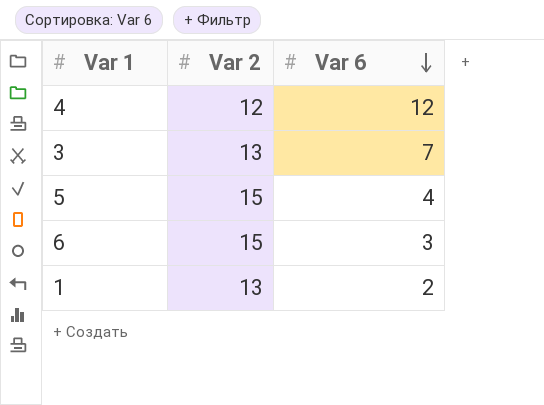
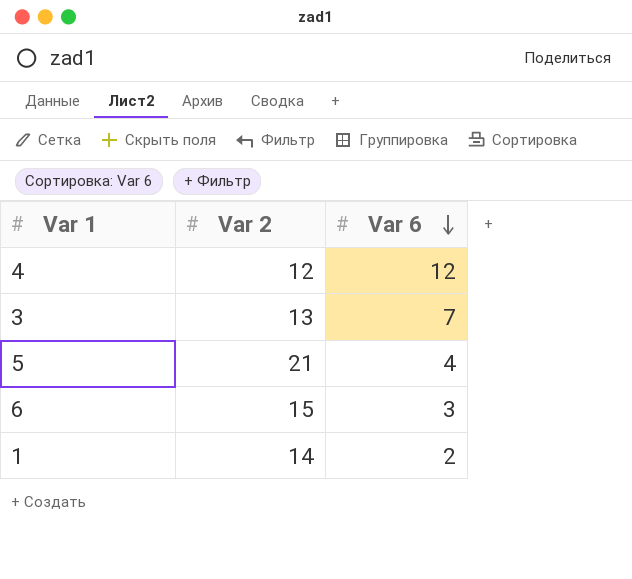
5 | Var 2: 15 -> 21
1 | Var 2: 13 -> 14

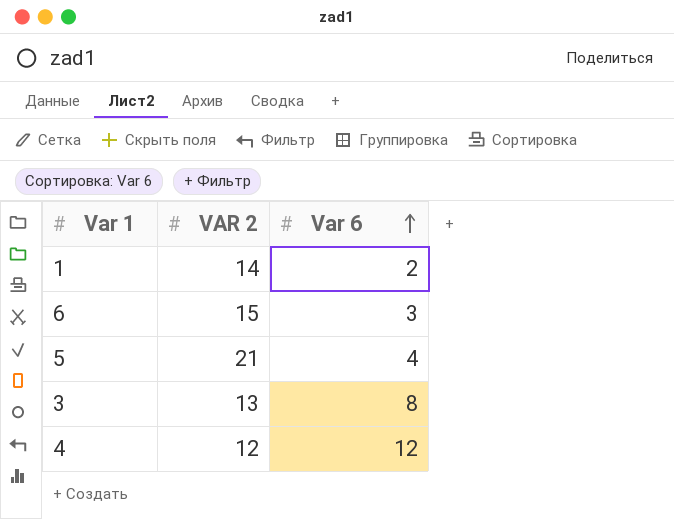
row order: Var 6 descending -> Var 6 ascending
column name: Var 2 -> VAR 2
3 | Var 6: 7 -> 8

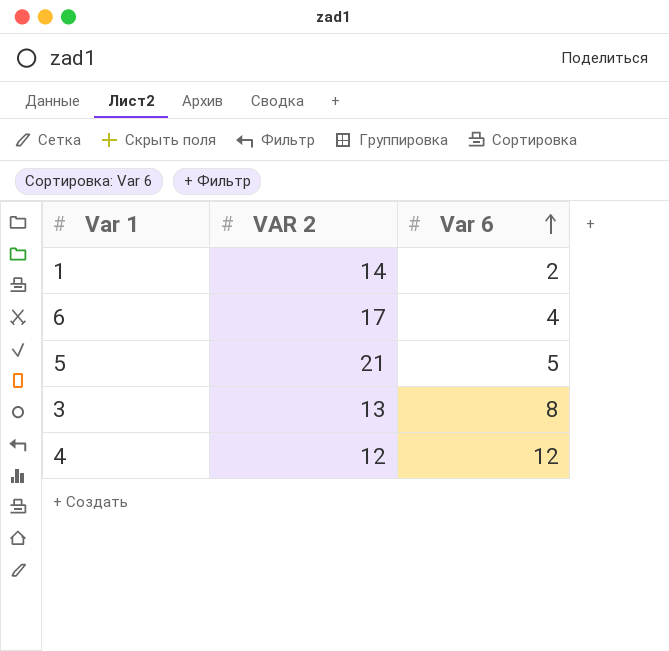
6 | VAR 2: 15 -> 17
6 | Var 6: 3 -> 4
5 | Var 6: 4 -> 5

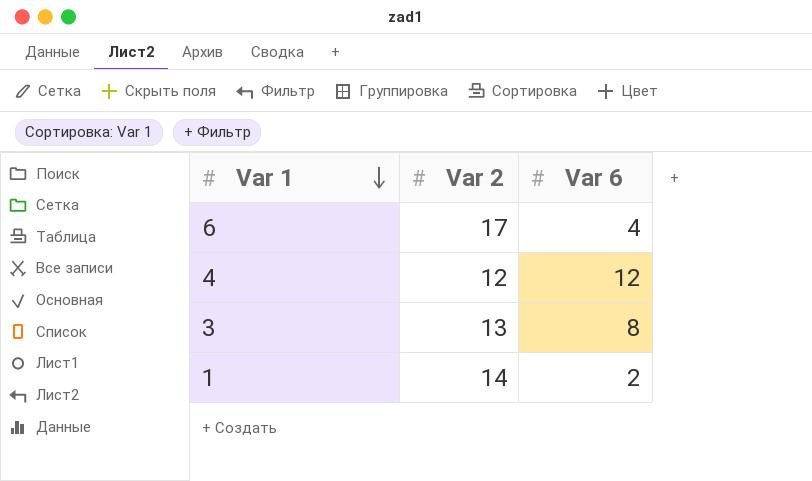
row order: Var 6 ascending -> Var 1 descending
column name: VAR 2 -> Var 2
row 5: 21 | 5 -> none

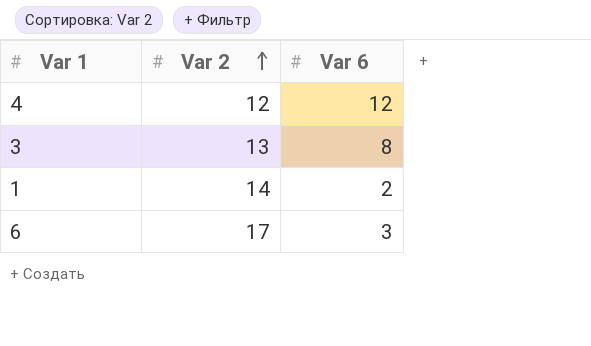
row order: Var 1 descending -> Var 2 ascending
6 | Var 6: 4 -> 3

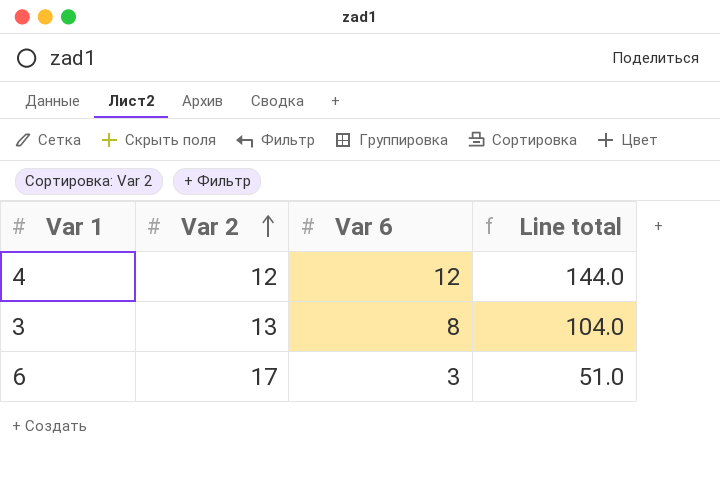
column Line total | formula: none -> [Var 2] * [Var 6]
row 1: 14 | 2 -> none

